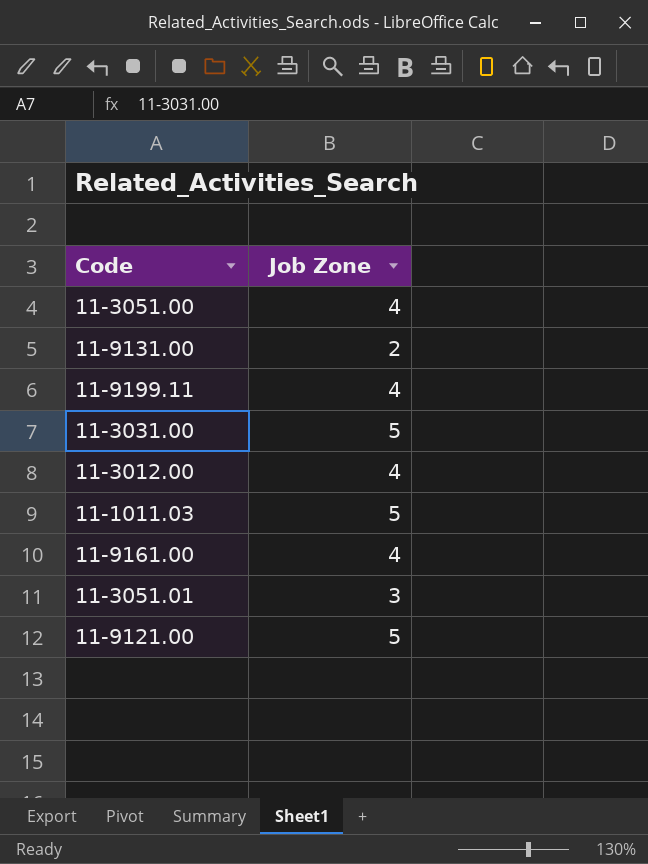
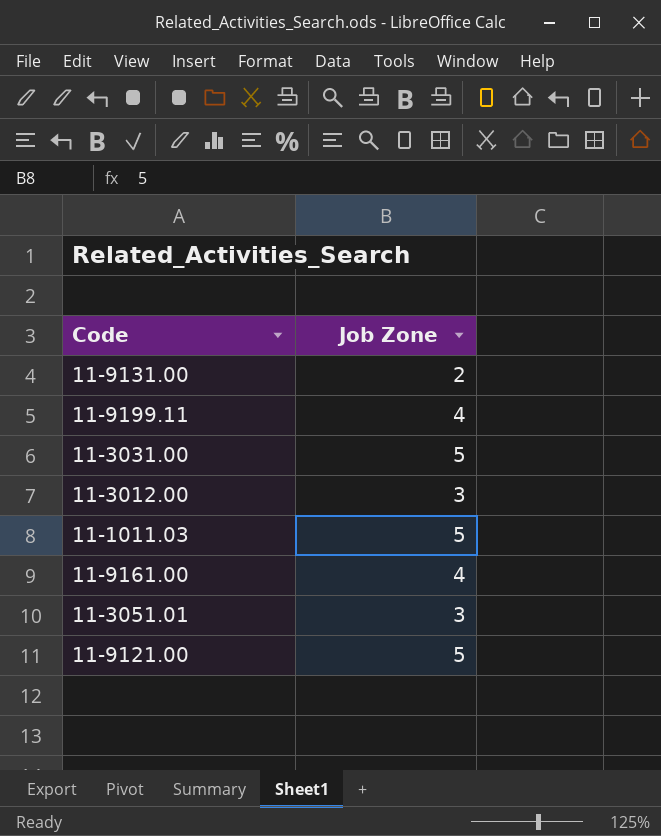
row 11-3051.00: 4 -> none
11-3012.00 | Job Zone: 4 -> 3

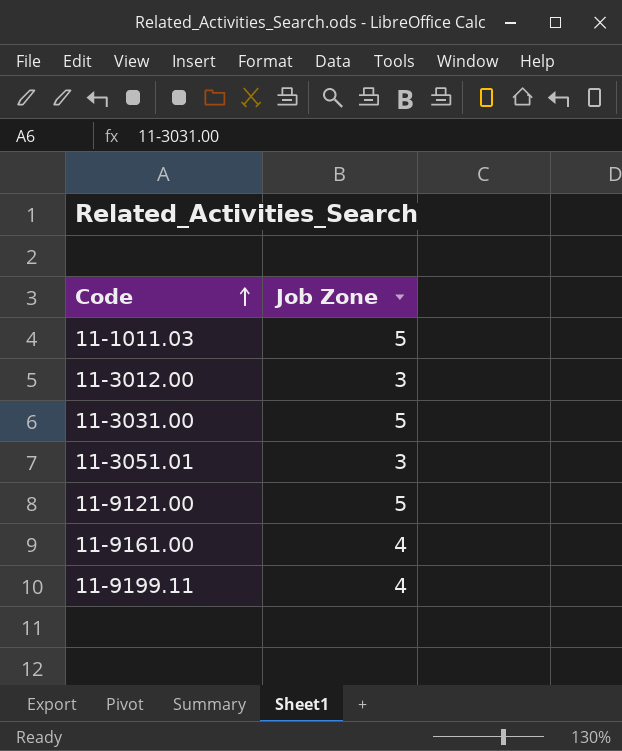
row order: none -> Code ascending
row 11-9131.00: 2 -> none

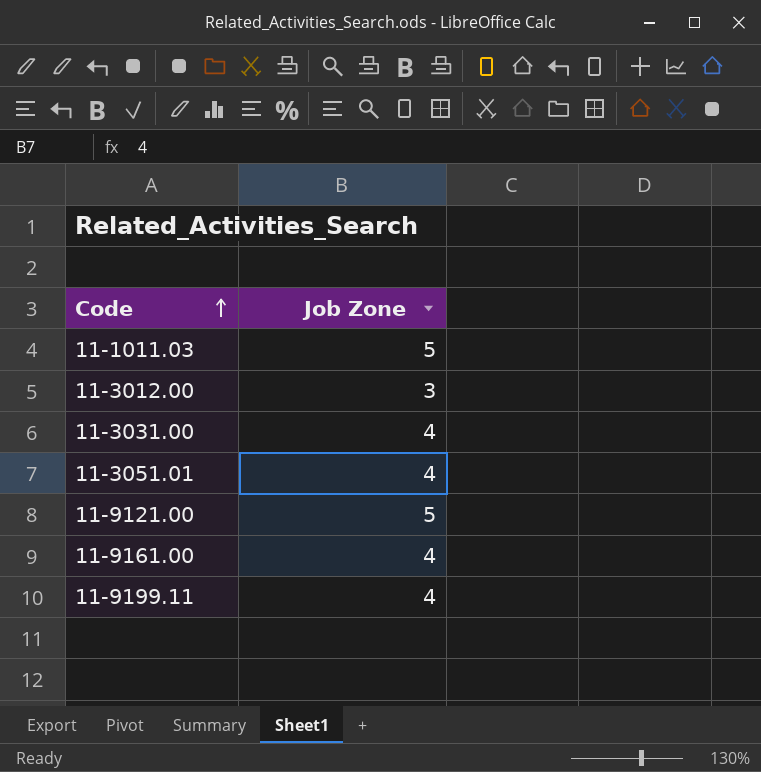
11-3031.00 | Job Zone: 5 -> 4
11-3051.01 | Job Zone: 3 -> 4

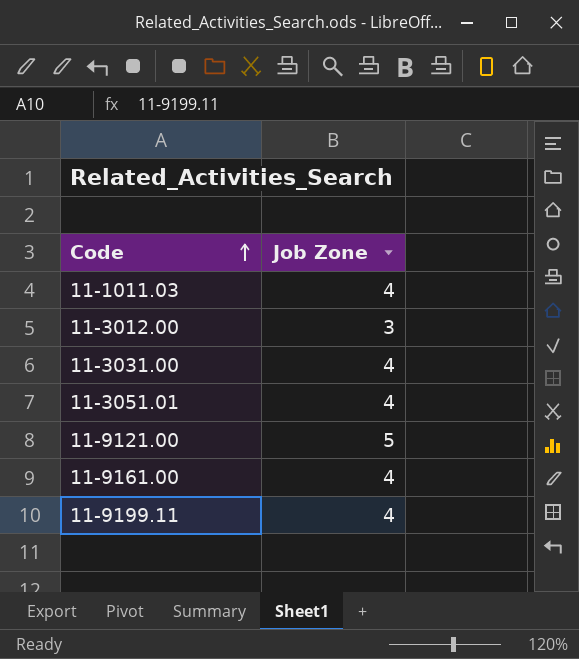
11-1011.03 | Job Zone: 5 -> 4

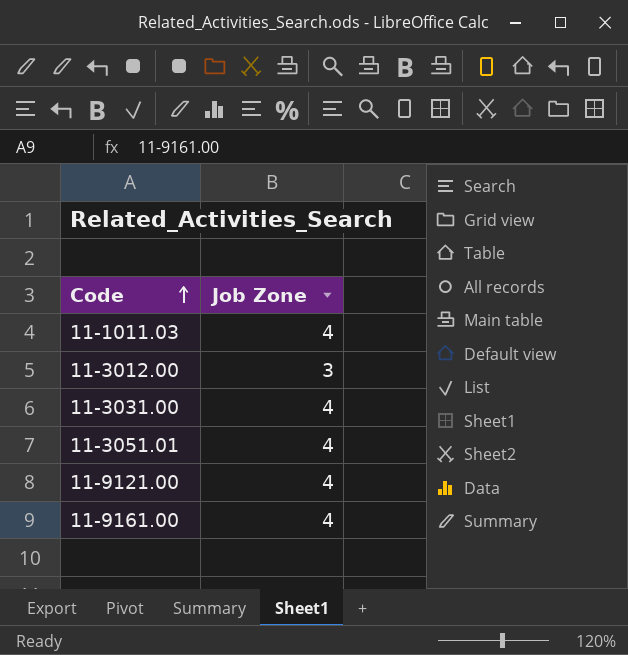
row 11-9199.11: 4 -> none
11-9121.00 | Job Zone: 5 -> 4

